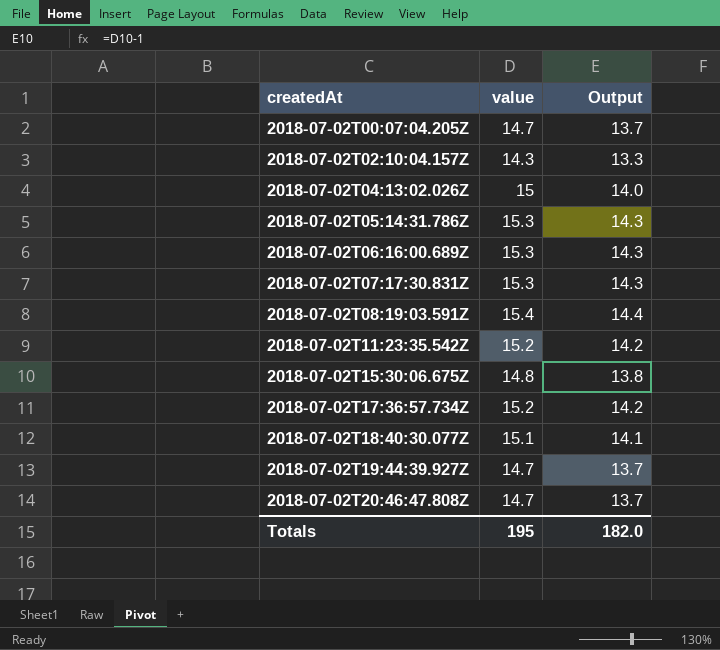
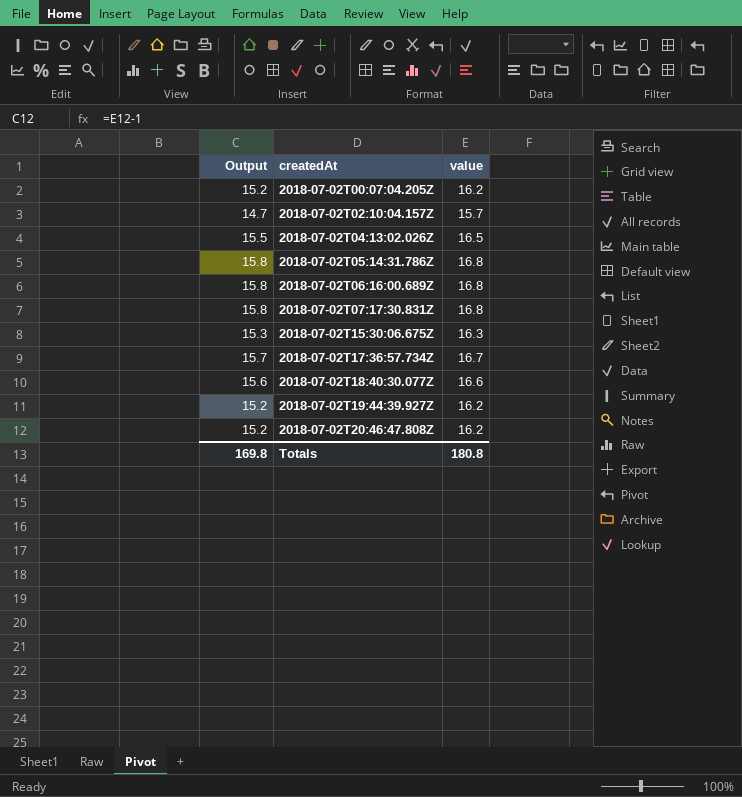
column Output | position: 3 -> 1
row 2018-07-02T08:19:03.591Z: 15.4 | 14.4 -> none
row 2018-07-02T11:23:35.542Z: 15.2 | 14.2 -> none
2018-07-02T00:07:04.205Z | Output: 13.7 -> 15.2
2018-07-02T00:07:04.205Z | value: 14.7 -> 16.2
2018-07-02T02:10:04.157Z | Output: 13.3 -> 14.7
2018-07-02T02:10:04.157Z | value: 14.3 -> 15.7
2018-07-02T04:13:02.026Z | Output: 14.0 -> 15.5
2018-07-02T04:13:02.026Z | value: 15 -> 16.5
2018-07-02T05:14:31.786Z | Output: 14.3 -> 15.8
2018-07-02T05:14:31.786Z | value: 15.3 -> 16.8
2018-07-02T06:16:00.689Z | Output: 14.3 -> 15.8
2018-07-02T06:16:00.689Z | value: 15.3 -> 16.8
2018-07-02T07:17:30.831Z | Output: 14.3 -> 15.8
2018-07-02T07:17:30.831Z | value: 15.3 -> 16.8
2018-07-02T15:30:06.675Z | Output: 13.8 -> 15.3
2018-07-02T15:30:06.675Z | value: 14.8 -> 16.3
2018-07-02T17:36:57.734Z | Output: 14.2 -> 15.7
2018-07-02T17:36:57.734Z | value: 15.2 -> 16.7
2018-07-02T18:40:30.077Z | Output: 14.1 -> 15.6
2018-07-02T18:40:30.077Z | value: 15.1 -> 16.6
2018-07-02T19:44:39.927Z | Output: 13.7 -> 15.2
2018-07-02T19:44:39.927Z | value: 14.7 -> 16.2
2018-07-02T20:46:47.808Z | Output: 13.7 -> 15.2
2018-07-02T20:46:47.808Z | value: 14.7 -> 16.2
Totals | Output: 182.0 -> 169.8
Totals | value: 195 -> 180.8

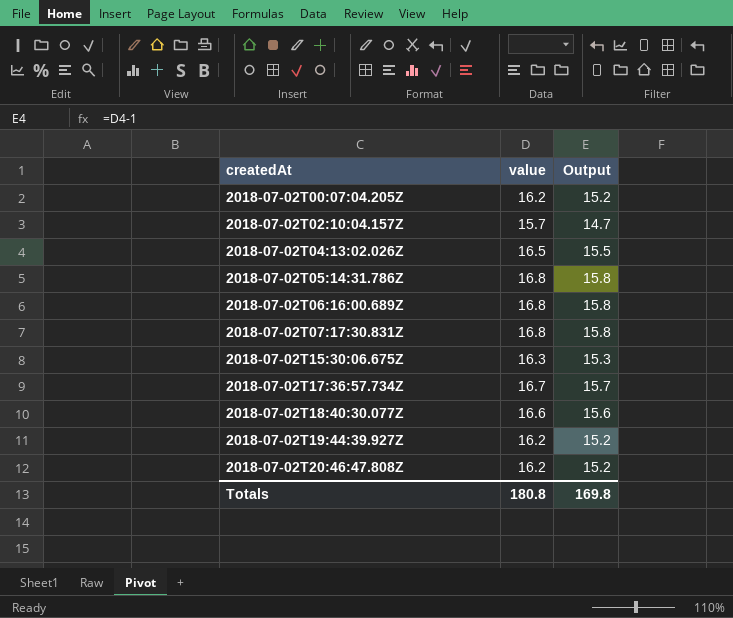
column Output | position: 1 -> 3

